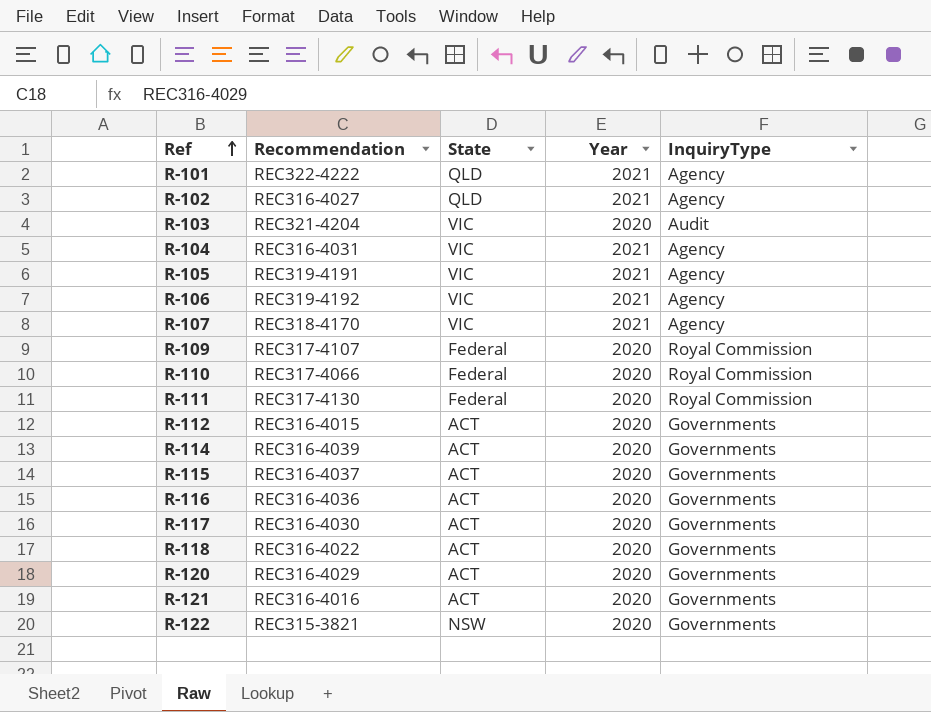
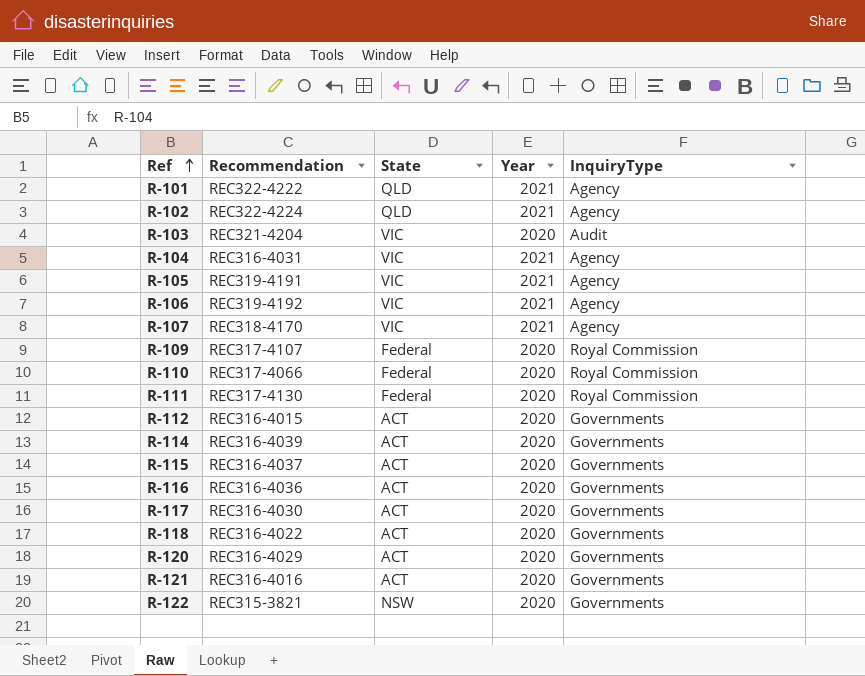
R-102 | Recommendation: REC316-4027 -> REC322-4224

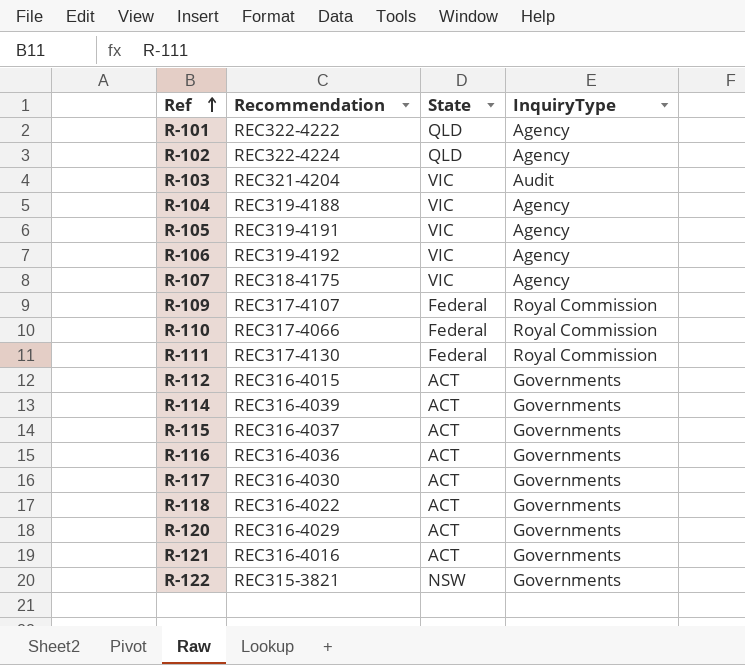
column Year | position: 4 -> none
R-104 | Recommendation: REC316-4031 -> REC319-4188
R-107 | Recommendation: REC318-4170 -> REC318-4175

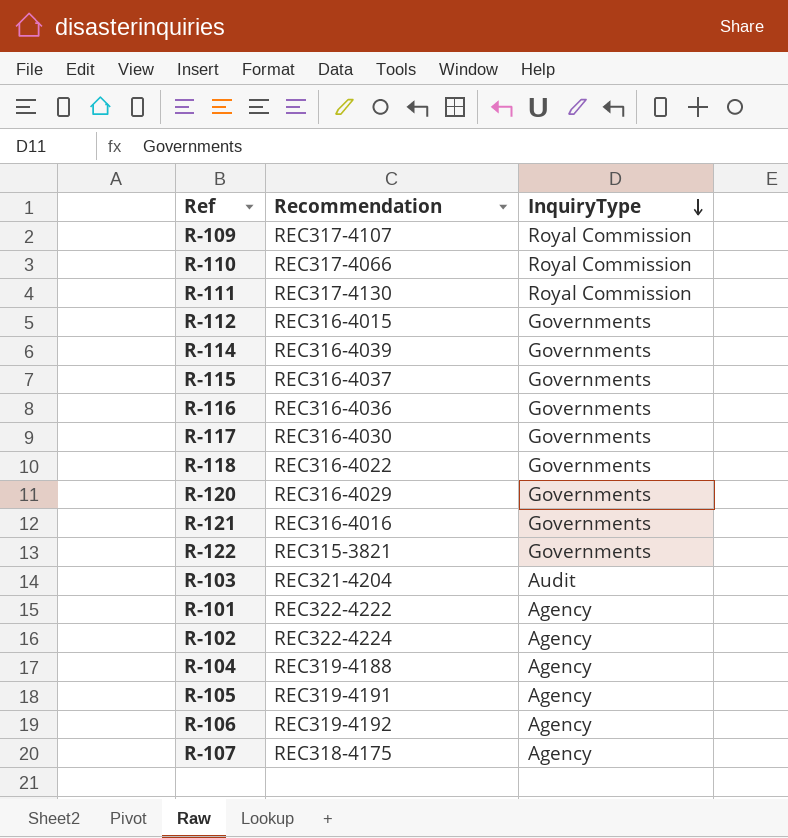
row order: Ref ascending -> InquiryType descending
column State | position: 3 -> none

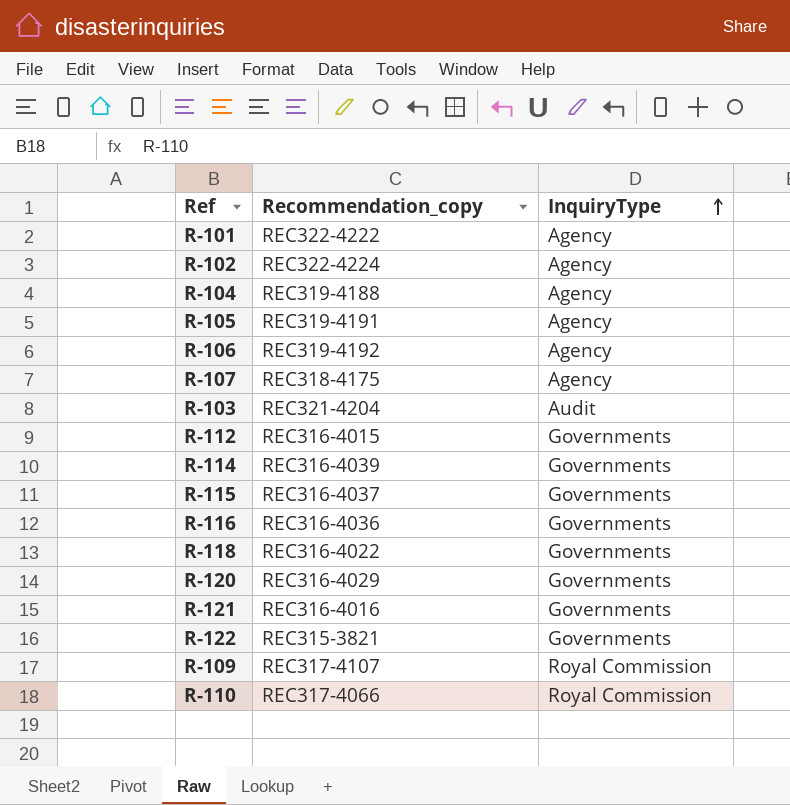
row order: InquiryType descending -> InquiryType ascending
column name: Recommendation -> Recommendation_copy
row R-111: REC317-4130 | Royal Commission -> none
row R-117: REC316-4030 | Governments -> none

